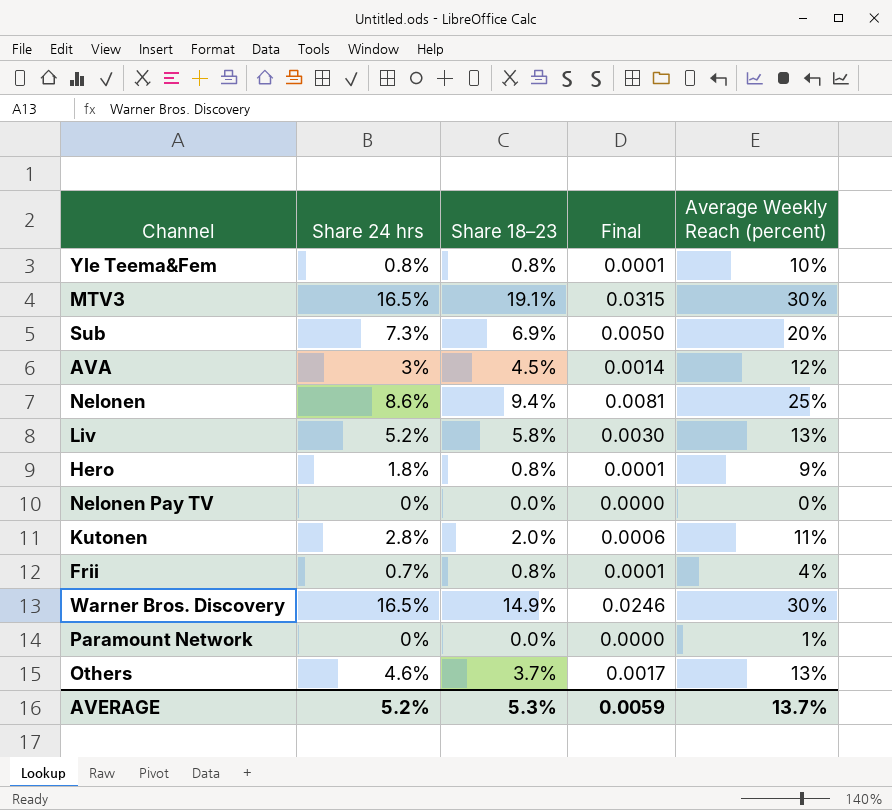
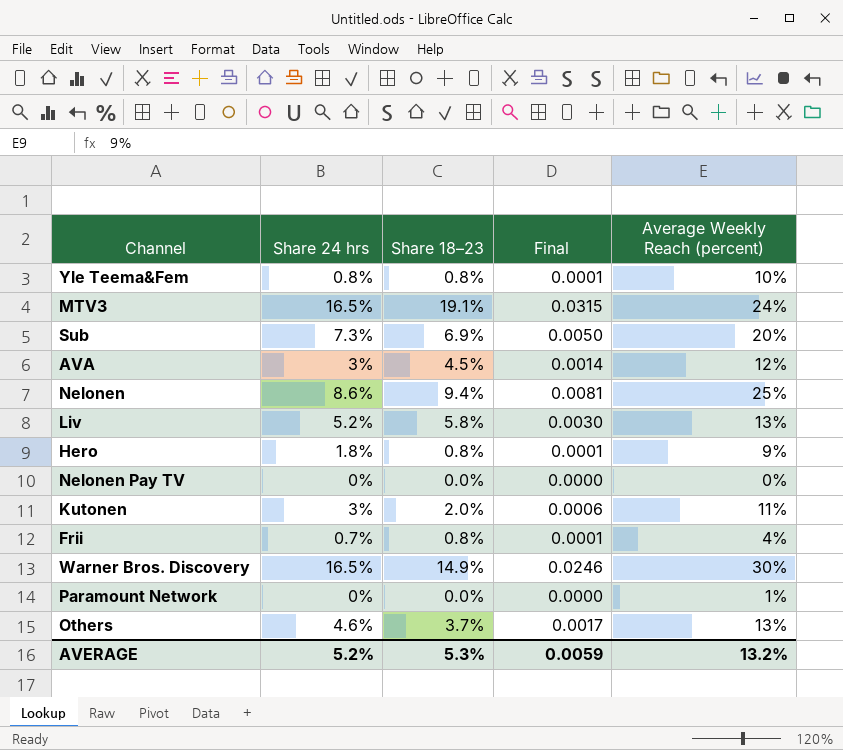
MTV3 | Average Weekly Reach (percent): 30% -> 24%
Kutonen | Share 24 hrs: 2.8% -> 3%
AVERAGE | Average Weekly Reach (percent): 13.7% -> 13.2%

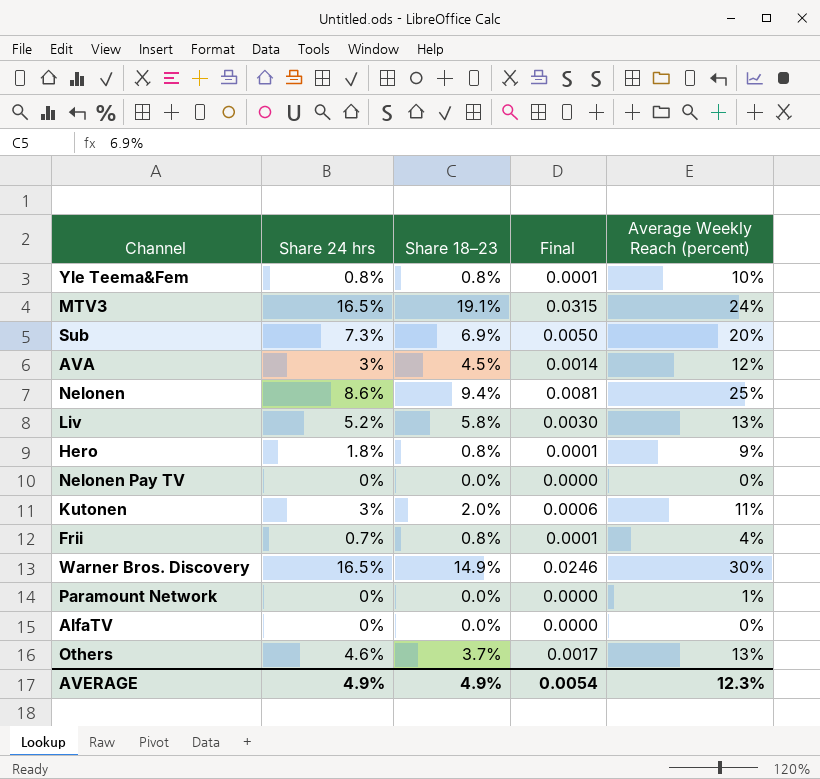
row AlfaTV: none -> 0% | 0.0% | 0.0000 | 0%
AVERAGE | Share 24 hrs: 5.2% -> 4.9%
AVERAGE | Share 18–23: 5.3% -> 4.9%
AVERAGE | Final: 0.0059 -> 0.0054
AVERAGE | Average Weekly Reach (percent): 13.2% -> 12.3%

